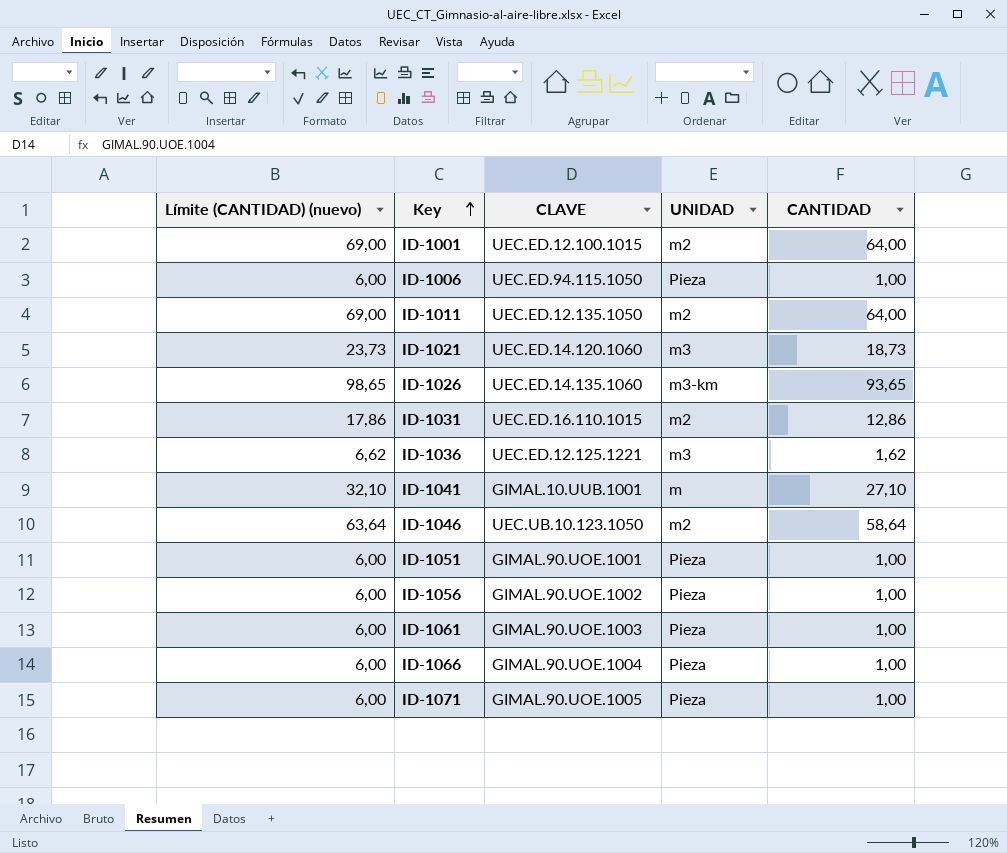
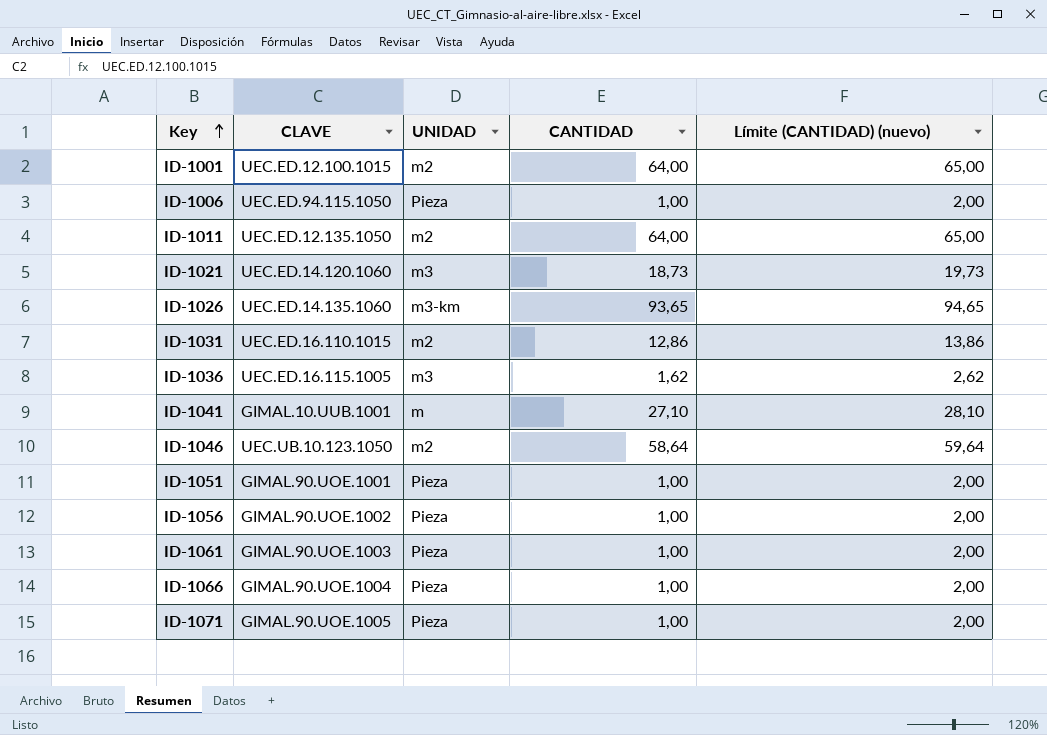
column Límite (CANTIDAD) (nuevo) | formula: [CANTIDAD] + 5 -> [CANTIDAD] + 1
column Límite (CANTIDAD) (nuevo) | position: 1 -> 5
ID-1036 | CLAVE: UEC.ED.12.125.1221 -> UEC.ED.16.115.1005

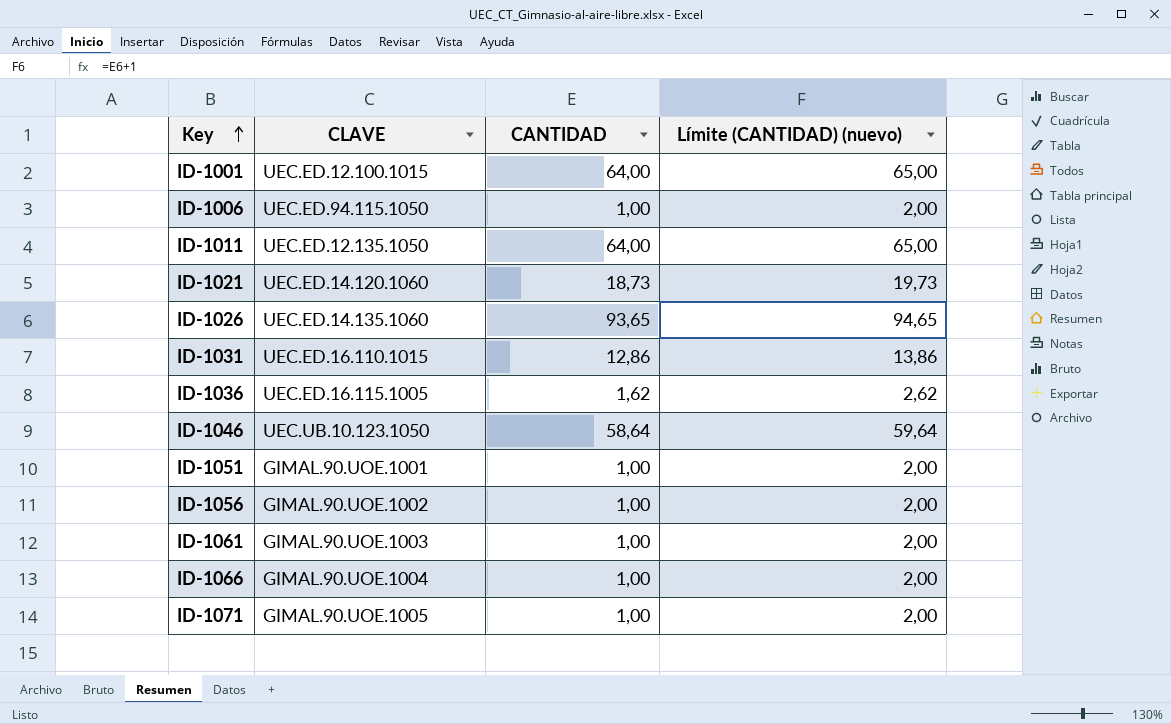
column UNIDAD | position: 3 -> none
row ID-1041: GIMAL.10.UUB.1001 | m | 27,10 | 28,10 -> none

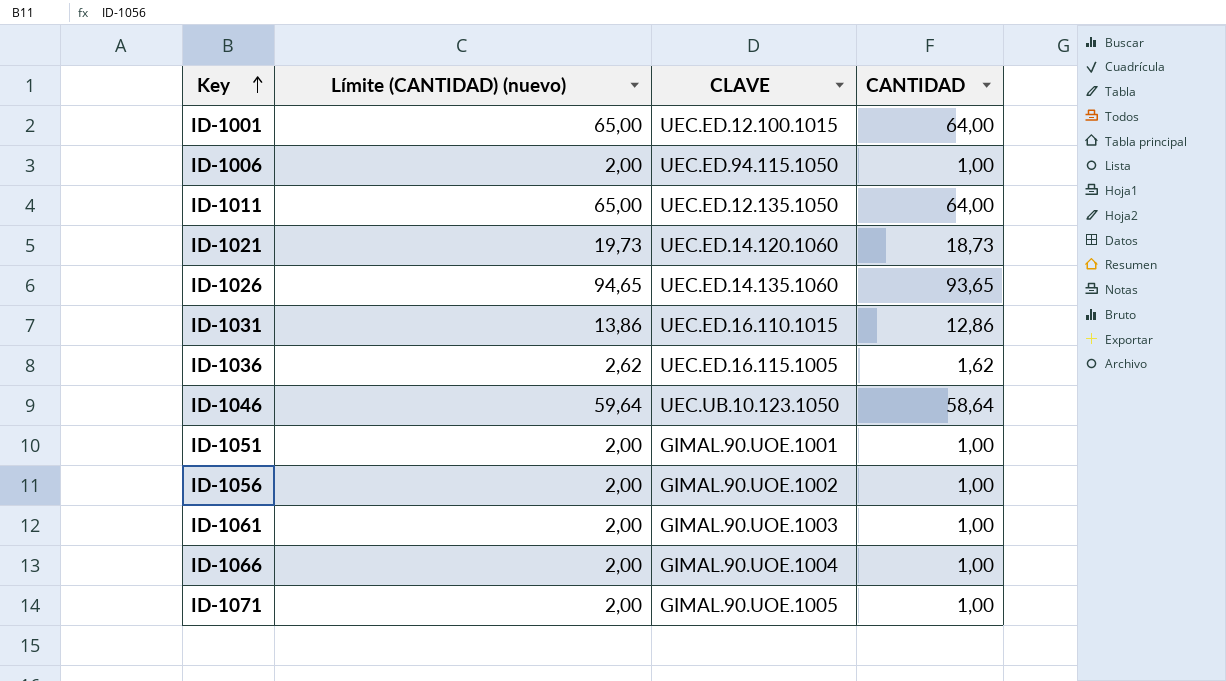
column Límite (CANTIDAD) (nuevo) | position: 4 -> 2

